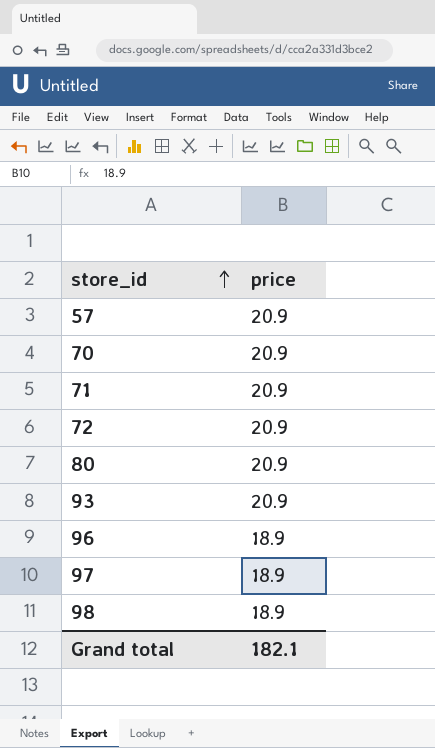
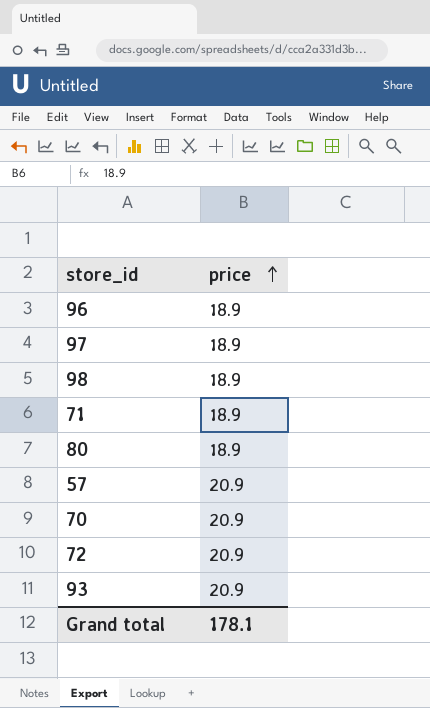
row order: store_id ascending -> price ascending
71 | price: 20.9 -> 18.9
80 | price: 20.9 -> 18.9
Grand total | price: 182.1 -> 178.1

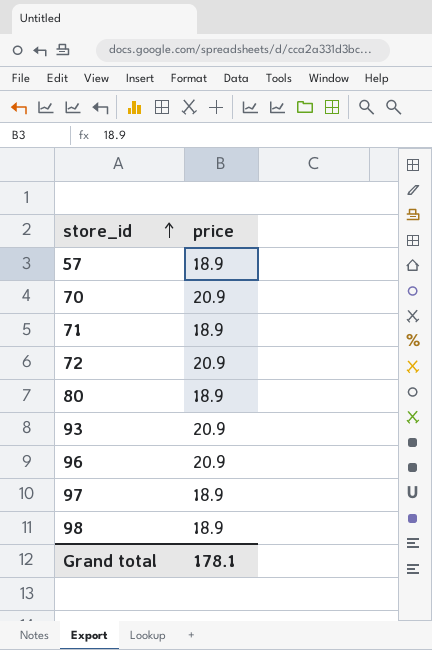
row order: price ascending -> store_id ascending
57 | price: 20.9 -> 18.9
96 | price: 18.9 -> 20.9

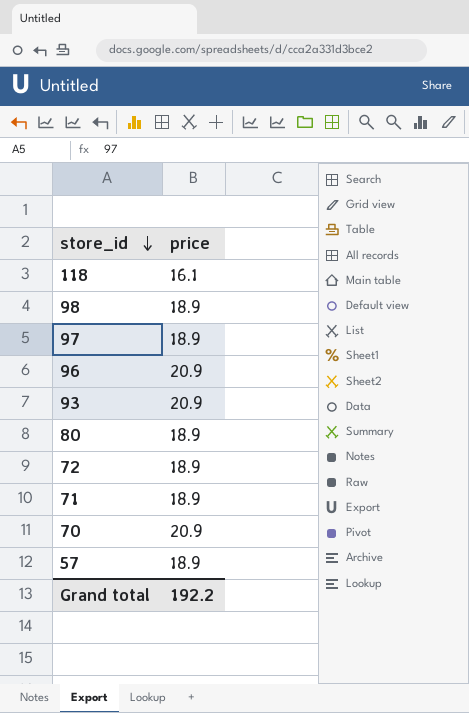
row order: store_id ascending -> store_id descending
row 118: none -> 16.1
72 | price: 20.9 -> 18.9
Grand total | price: 178.1 -> 192.2

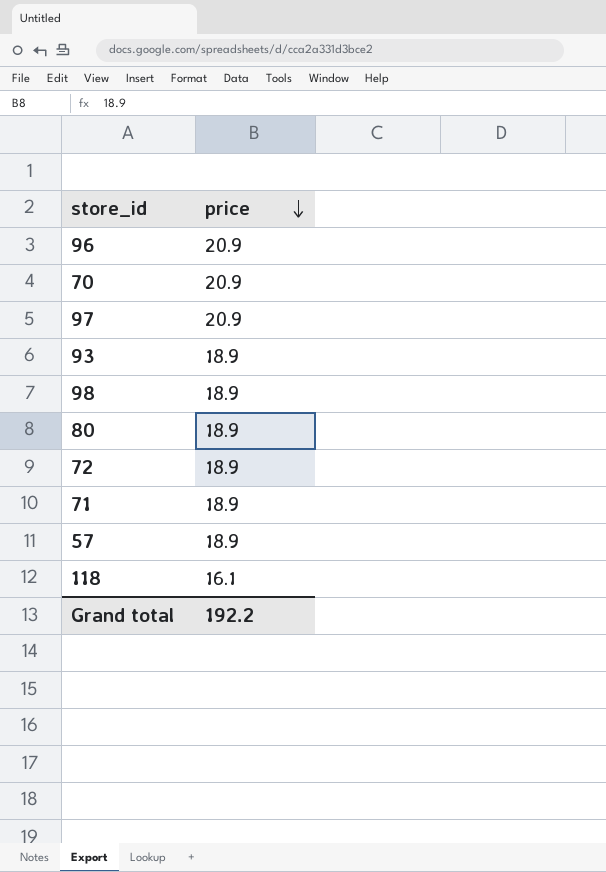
row order: store_id descending -> price descending
97 | price: 18.9 -> 20.9
93 | price: 20.9 -> 18.9

